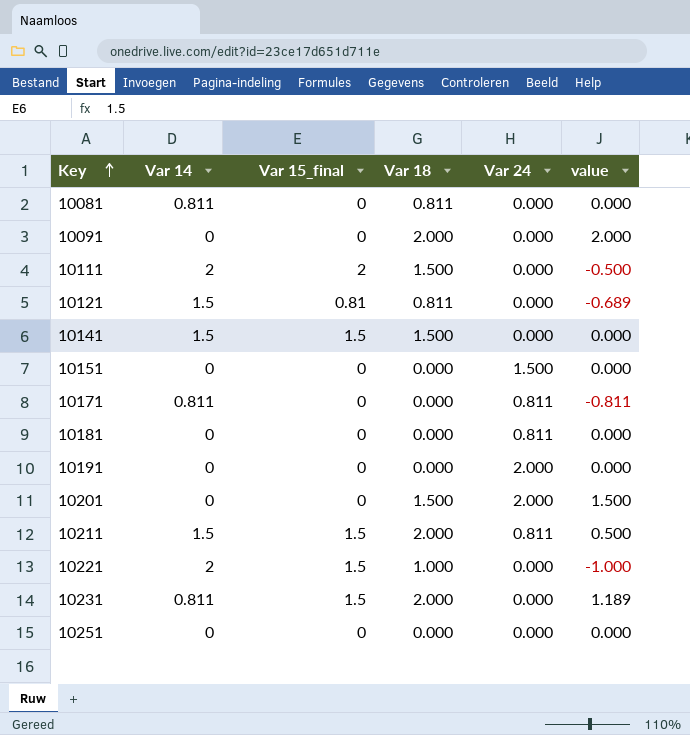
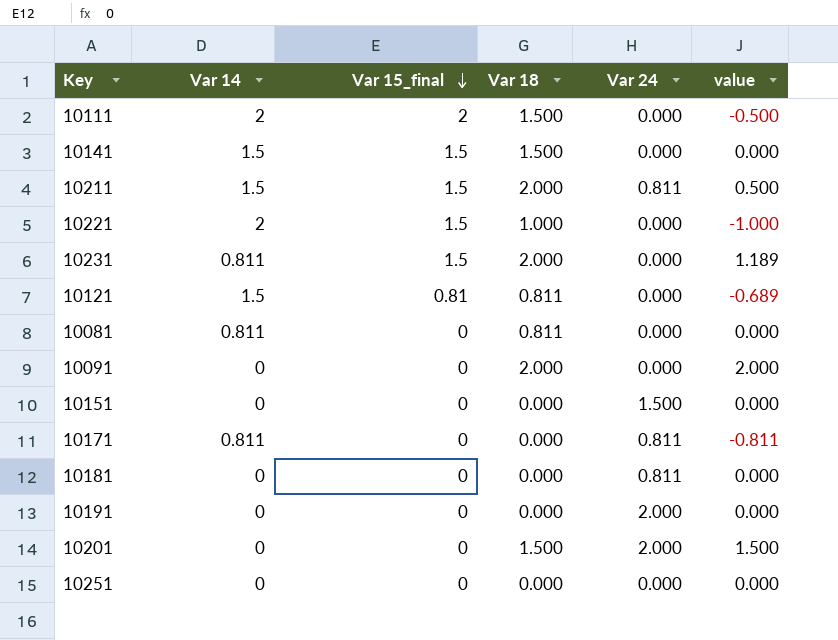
row order: Key ascending -> Var 15_final descending

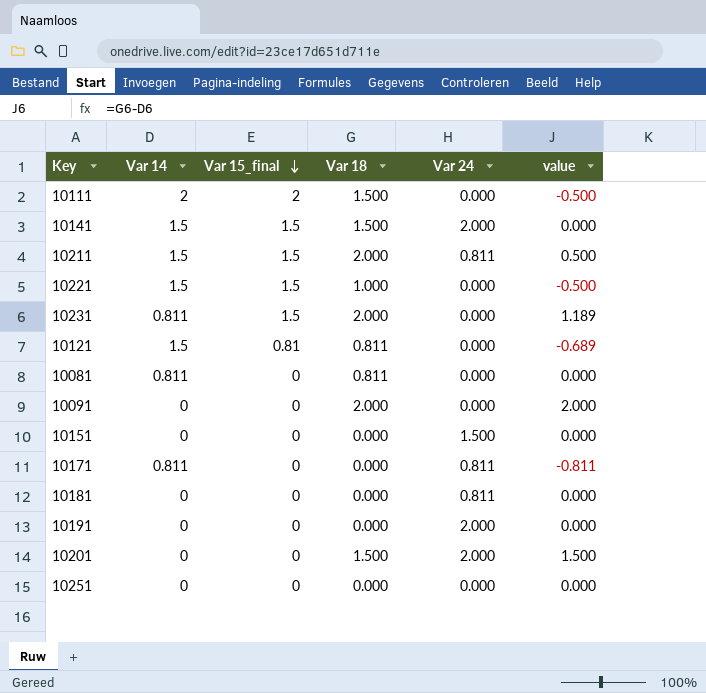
10141 | Var 24: 0.000 -> 2.000
10221 | Var 14: 2 -> 1.5
10221 | value: -1.000 -> -0.500

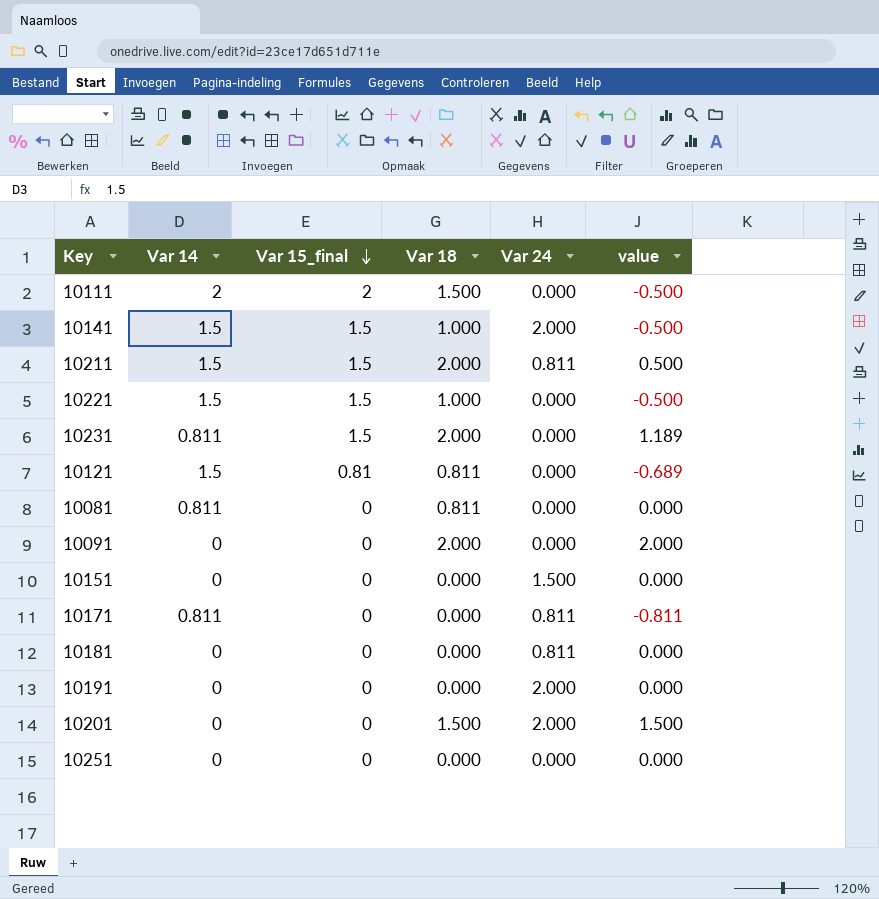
10141 | Var 18: 1.500 -> 1.000
10141 | value: 0.000 -> -0.500

